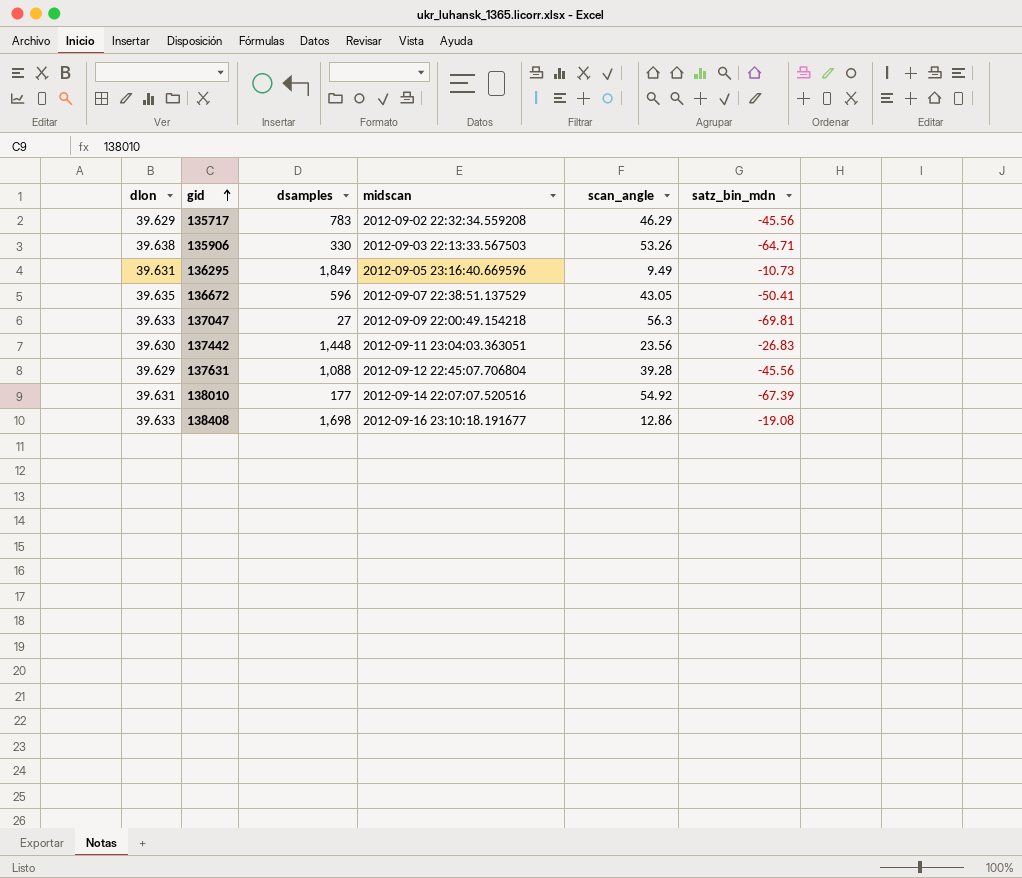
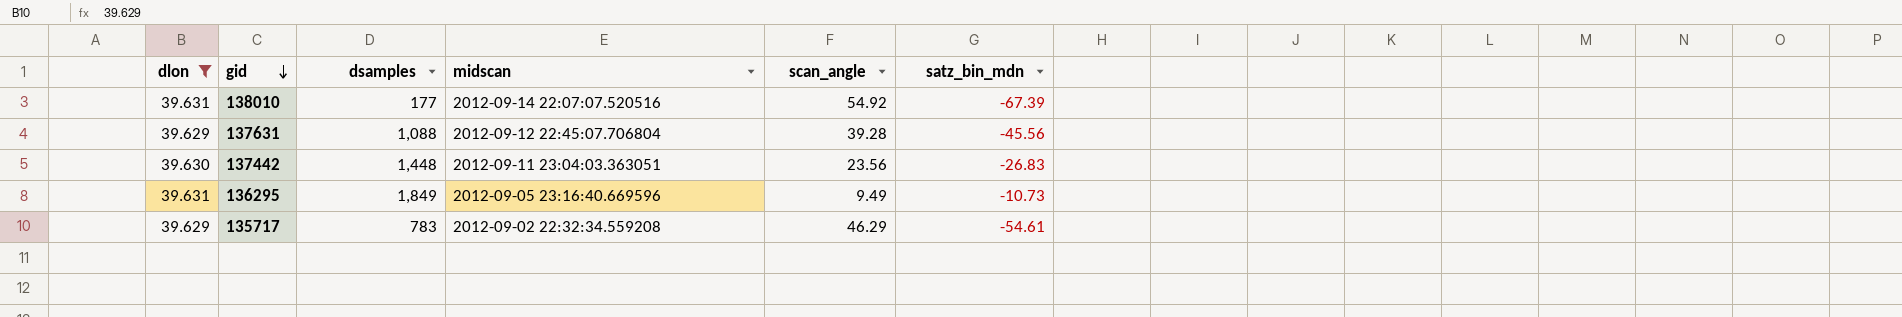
filter: none -> dlon <= 39.631
row order: gid ascending -> gid descending
135717 | satz_bin_mdn: -45.56 -> -54.61

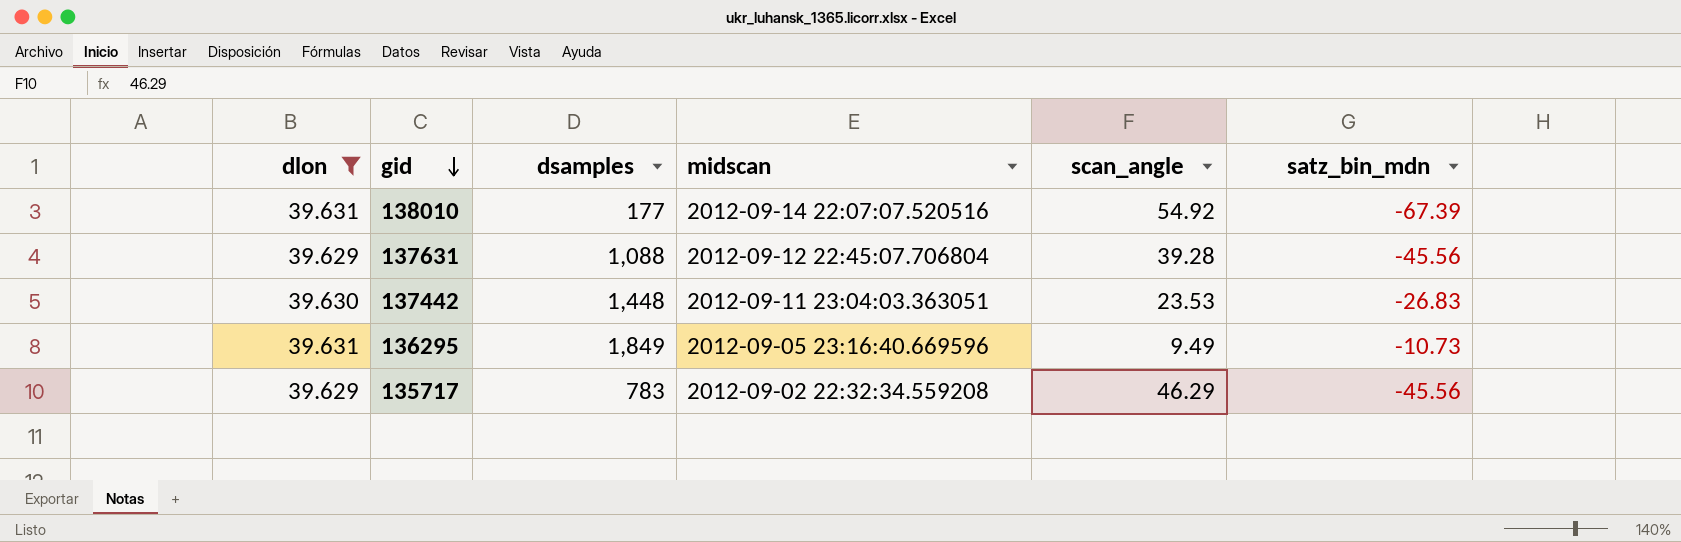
137442 | scan_angle: 23.56 -> 23.53
135717 | satz_bin_mdn: -54.61 -> -45.56

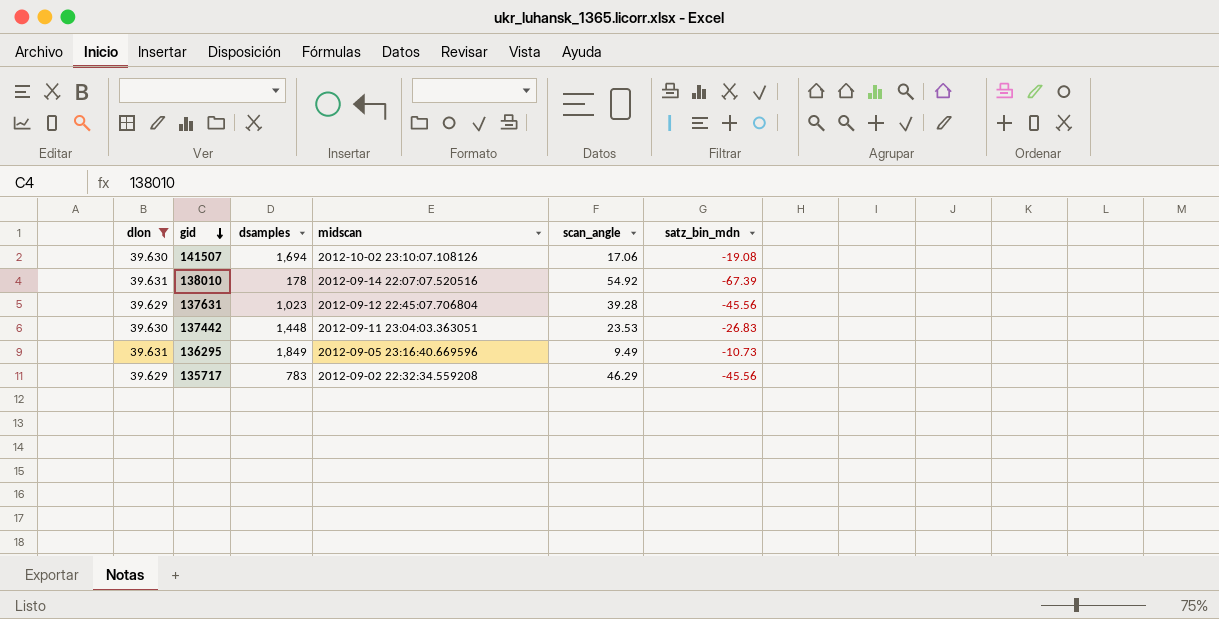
row 141507: none -> 39.630 | 1,694 | 2012-10-02 23:10:07.108126 | 17.06 | -19.08
138010 | dsamples: 177 -> 178
137631 | dsamples: 1,088 -> 1,023

